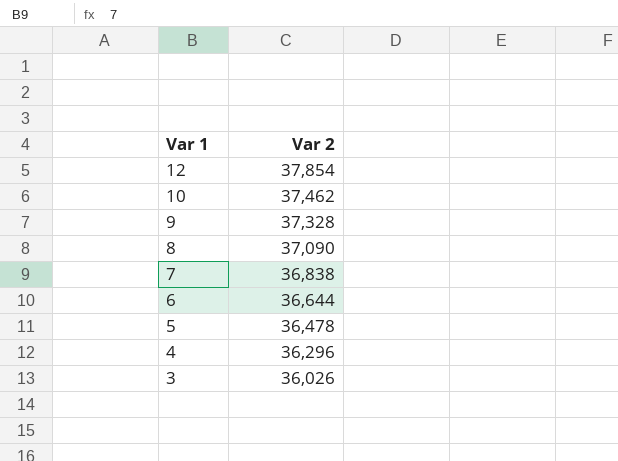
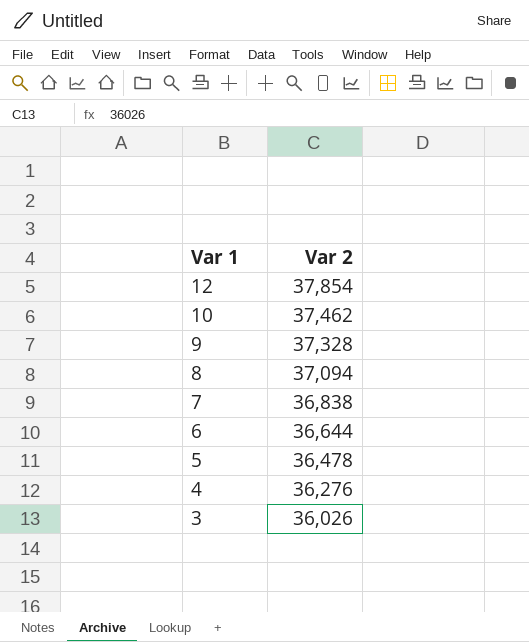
8 | Var 2: 37,090 -> 37,094
4 | Var 2: 36,296 -> 36,276

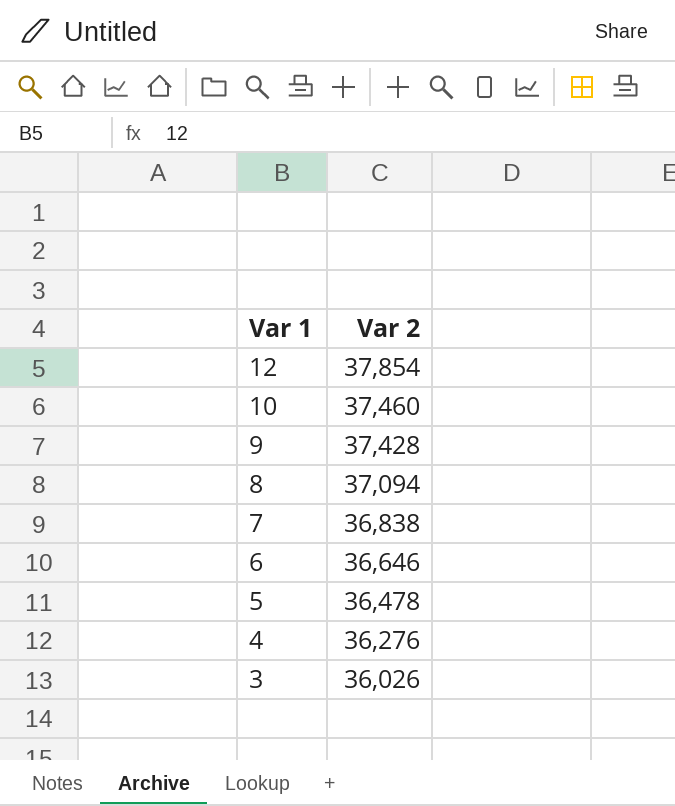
10 | Var 2: 37,462 -> 37,460
9 | Var 2: 37,328 -> 37,428
6 | Var 2: 36,644 -> 36,646

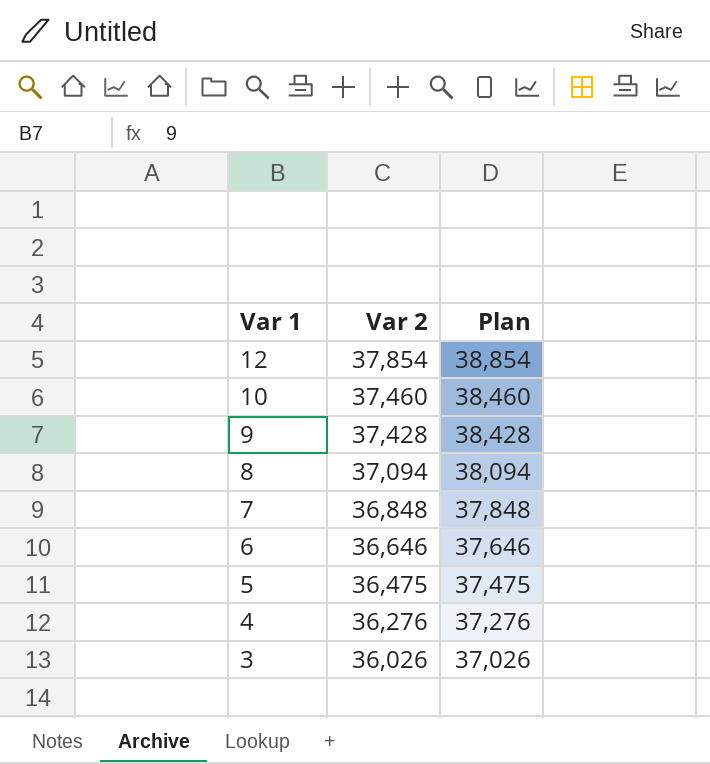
column Plan | formula: none -> [Var 2] + 1000
7 | Var 2: 36,838 -> 36,848
5 | Var 2: 36,478 -> 36,475

